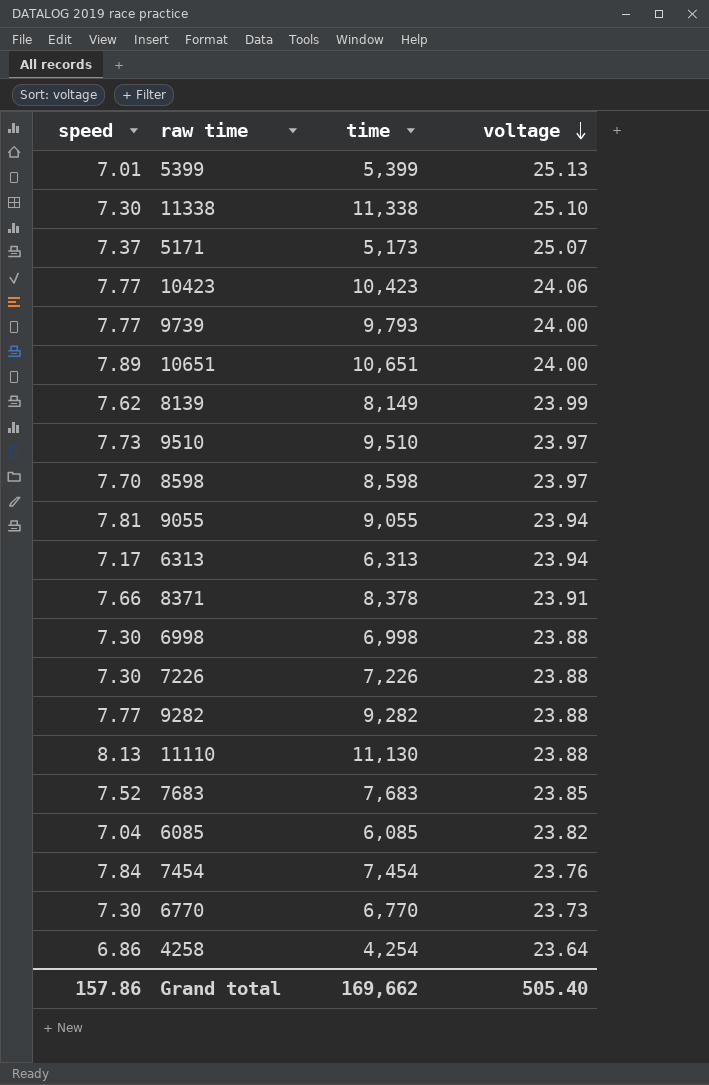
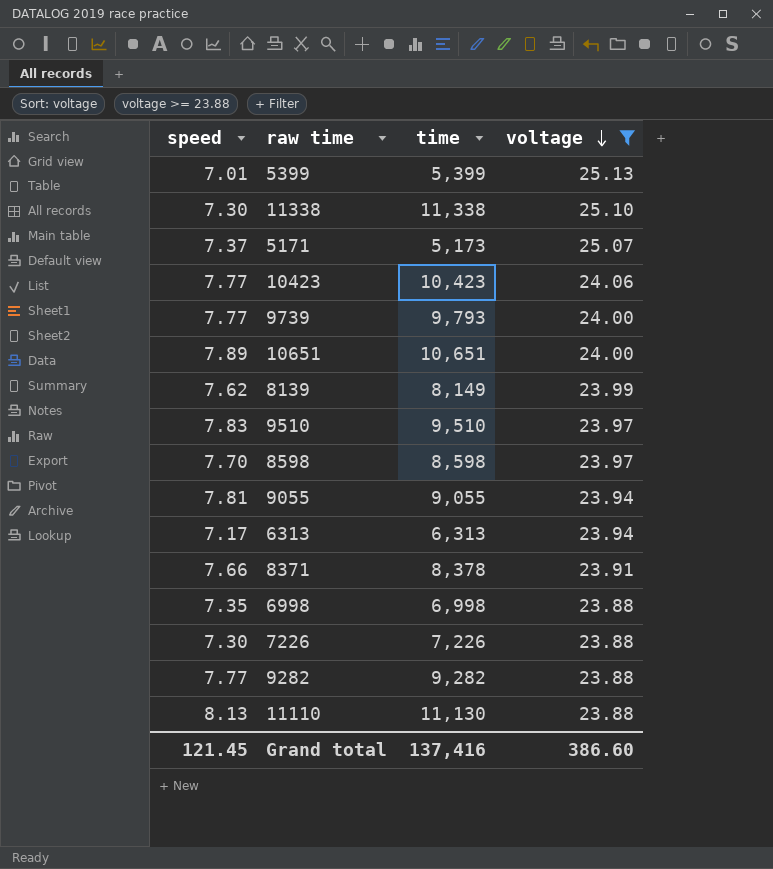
filter: none -> voltage >= 23.88
9510 | speed: 7.73 -> 7.83
6998 | speed: 7.30 -> 7.35
Grand total | speed: 157.86 -> 121.45
Grand total | time: 169,662 -> 137,416
Grand total | voltage: 505.40 -> 386.60

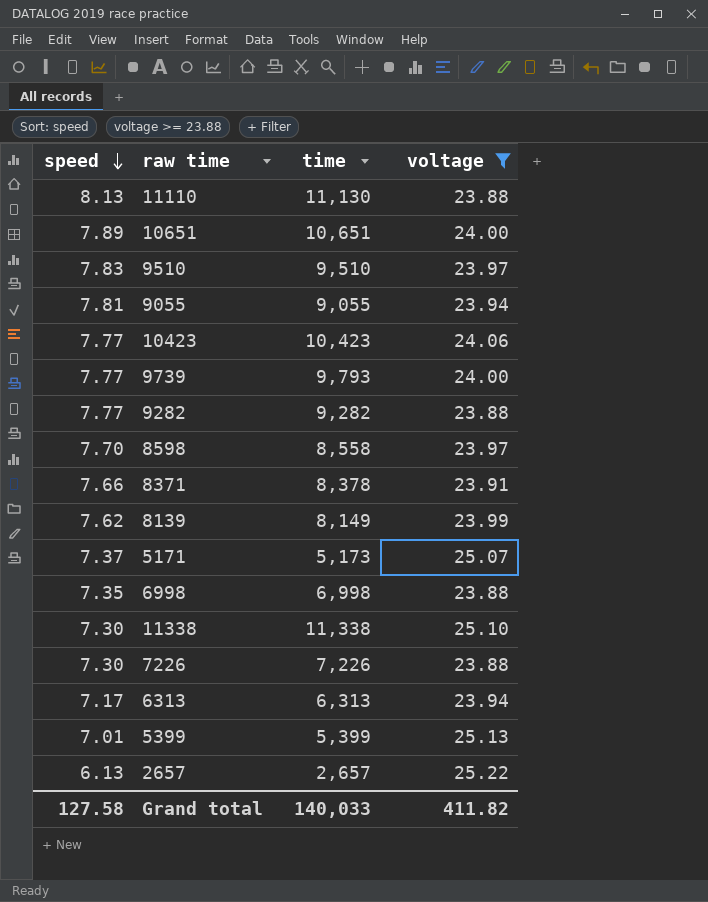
row order: voltage descending -> speed descending
8598 | time: 8,598 -> 8,558
row 2657: none -> 6.13 | 2,657 | 25.22
Grand total | speed: 121.45 -> 127.58
Grand total | time: 137,416 -> 140,033
Grand total | voltage: 386.60 -> 411.82

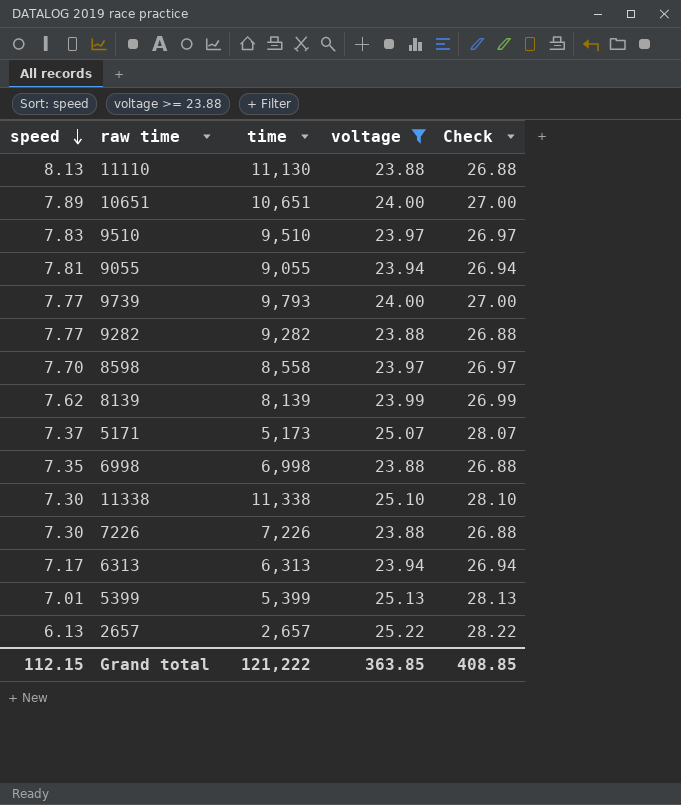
column Check | formula: none -> [voltage] + 3
row 10423: 7.77 | 10,423 | 24.06 -> none
row 8371: 7.66 | 8,378 | 23.91 -> none
8139 | time: 8,149 -> 8,139
Grand total | speed: 127.58 -> 112.15
Grand total | time: 140,033 -> 121,222
Grand total | voltage: 411.82 -> 363.85

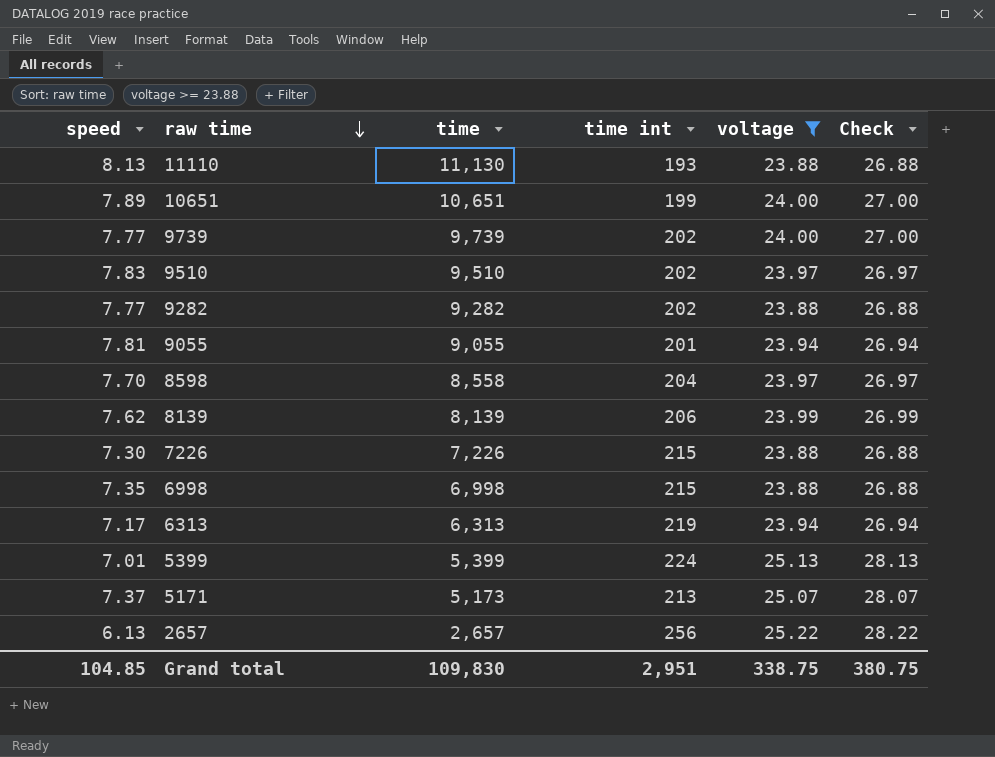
row order: speed descending -> raw time descending
column time int | position: none -> 4
row 11338: 7.30 | 11,338 | 25.10 | 28.10 -> none
9739 | time: 9,793 -> 9,739
Grand total | speed: 112.15 -> 104.85
Grand total | time: 121,222 -> 109,830
Grand total | voltage: 363.85 -> 338.75
Grand total | Check: 408.85 -> 380.75

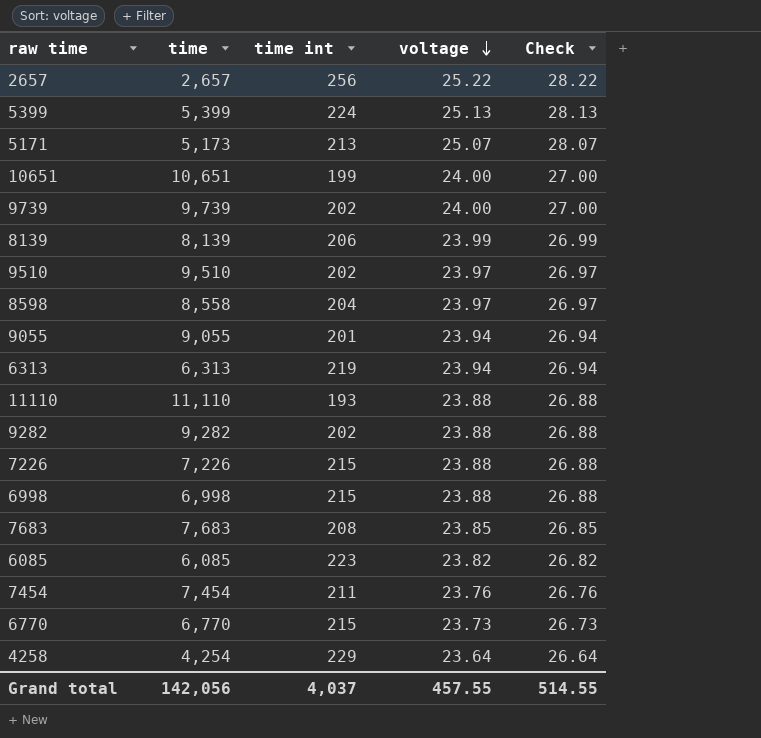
filter: voltage >= 23.88 -> none
row order: raw time descending -> voltage descending
column speed | position: 1 -> none
11110 | time: 11,130 -> 11,110
Grand total | time: 109,830 -> 142,056
Grand total | time int: 2,951 -> 4,037
Grand total | voltage: 338.75 -> 457.55
Grand total | Check: 380.75 -> 514.55

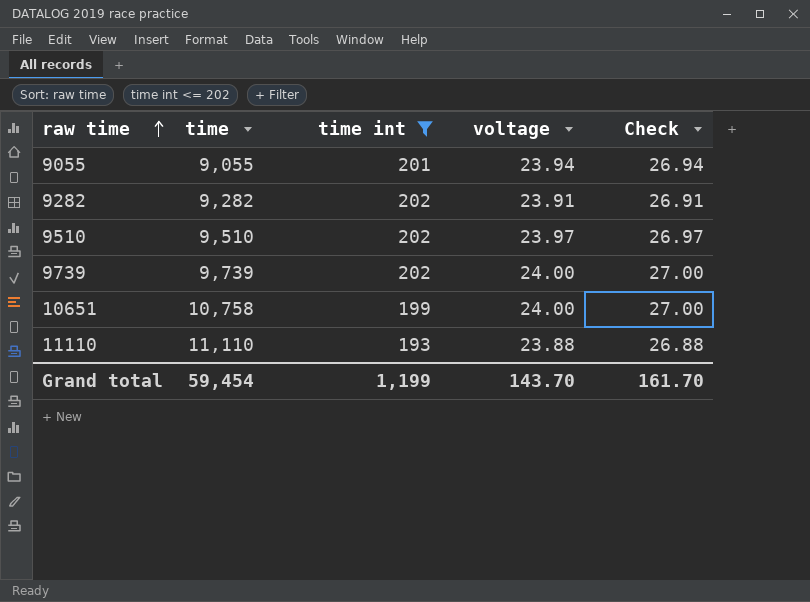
filter: none -> time int <= 202
row order: voltage descending -> raw time ascending
9282 | voltage: 23.88 -> 23.91
9282 | Check: 26.88 -> 26.91
10651 | time: 10,651 -> 10,758
Grand total | time: 142,056 -> 59,454
Grand total | time int: 4,037 -> 1,199
Grand total | voltage: 457.55 -> 143.70
Grand total | Check: 514.55 -> 161.70

